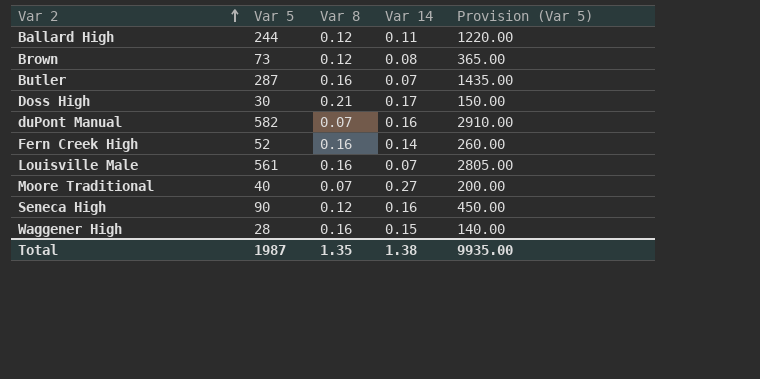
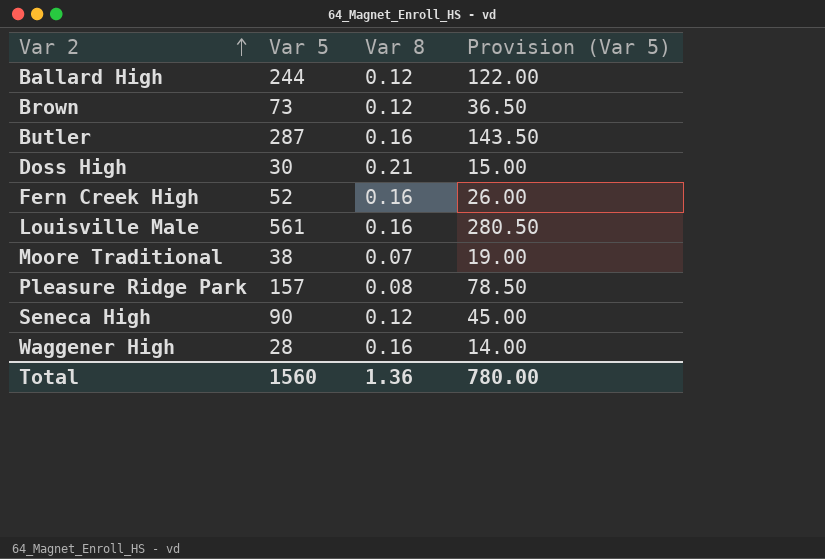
column Var 14 | position: 4 -> none
column Provision (Var 5) | formula: [Var 5] * 5 -> [Var 5] * 0.5
row duPont Manual: 582 | 0.07 | 0.16 | 2910.00 -> none
Moore Traditional | Var 5: 40 -> 38
row Pleasure Ridge Park: none -> 157 | 0.08 | 78.50
Total | Var 5: 1987 -> 1560
Total | Var 8: 1.35 -> 1.36
Total | Provision (Var 5): 9935.00 -> 780.00

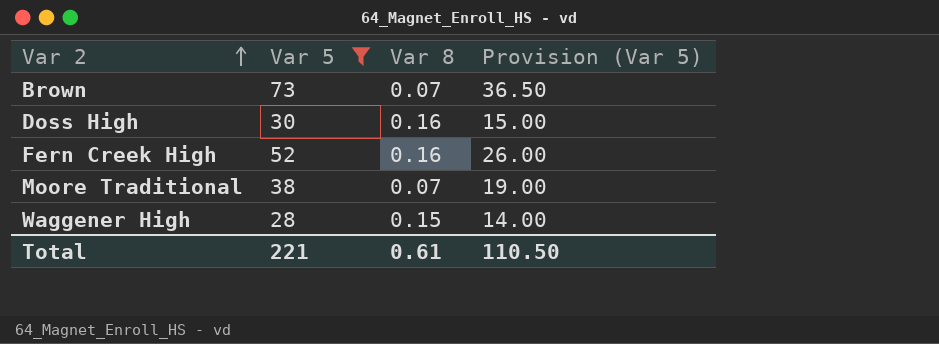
filter: none -> Var 5 <= 73
Brown | Var 8: 0.12 -> 0.07
Doss High | Var 8: 0.21 -> 0.16
Waggener High | Var 8: 0.16 -> 0.15
Total | Var 5: 1560 -> 221
Total | Var 8: 1.36 -> 0.61
Total | Provision (Var 5): 780.00 -> 110.50

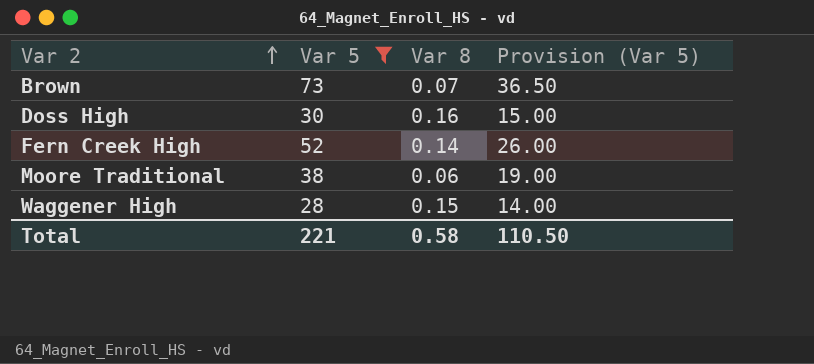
Fern Creek High | Var 8: 0.16 -> 0.14
Moore Traditional | Var 8: 0.07 -> 0.06
Total | Var 8: 0.61 -> 0.58

